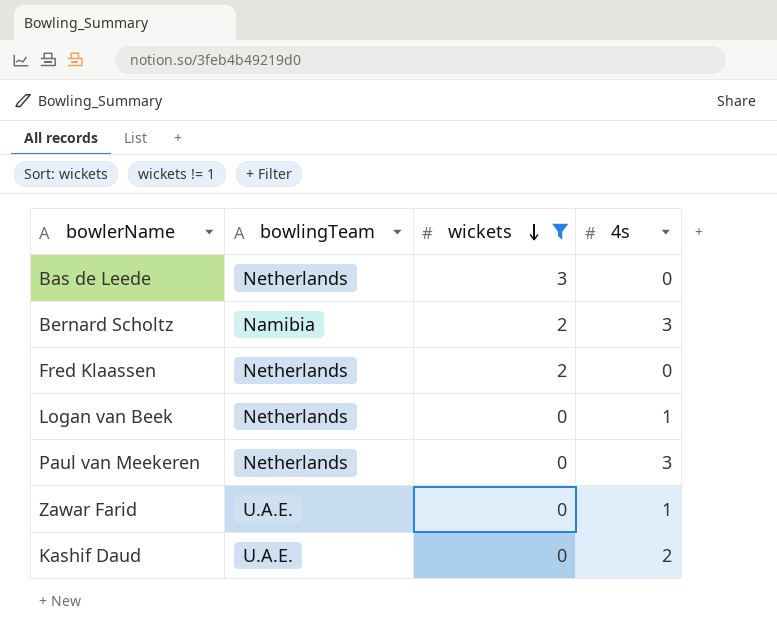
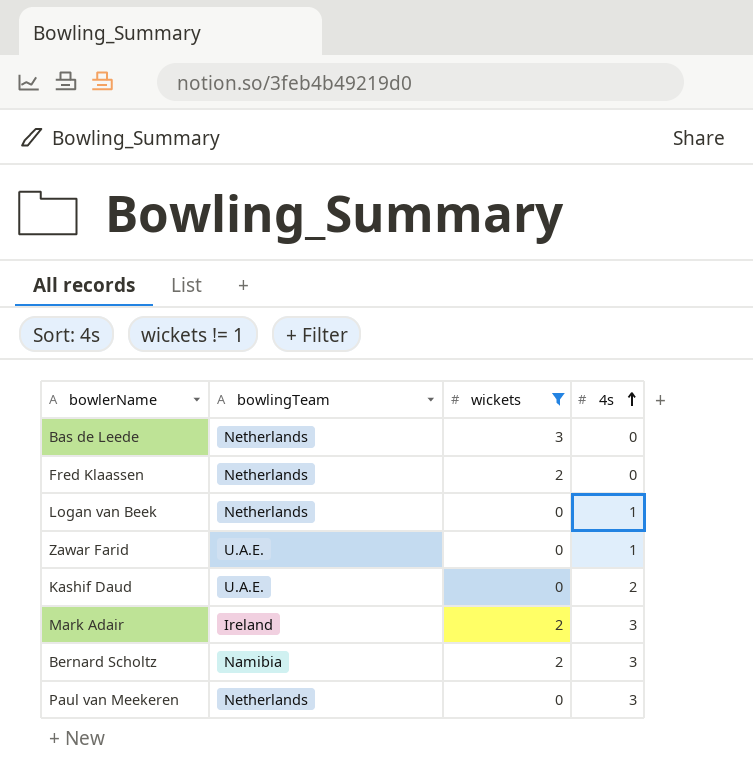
row order: wickets descending -> 4s ascending
row Mark Adair: none -> Ireland | 2 | 3

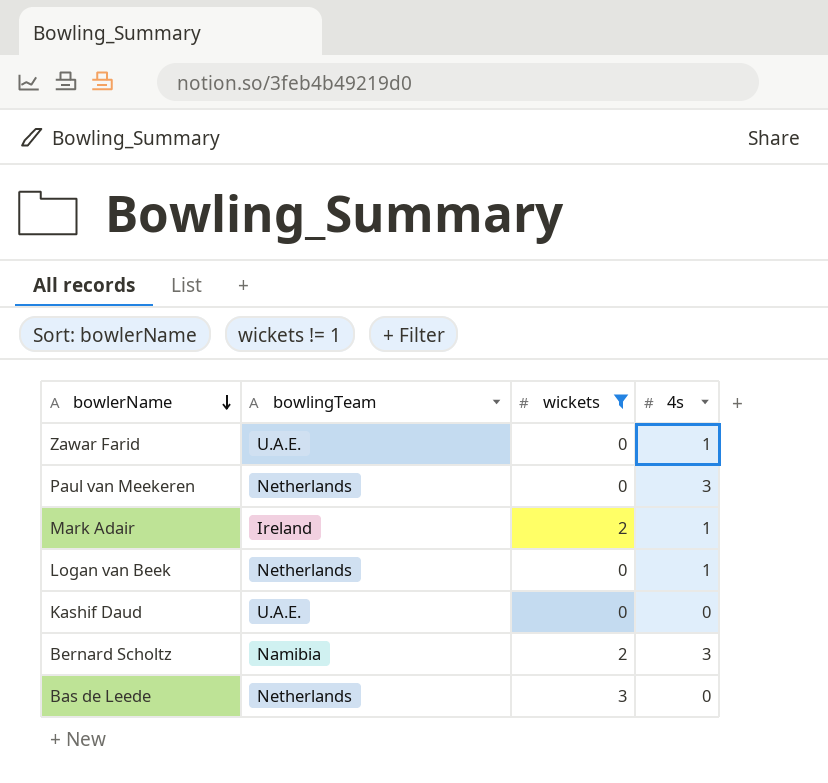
row order: 4s ascending -> bowlerName descending
row Fred Klaassen: Netherlands | 2 | 0 -> none
Mark Adair | 4s: 3 -> 1
Kashif Daud | 4s: 2 -> 0

